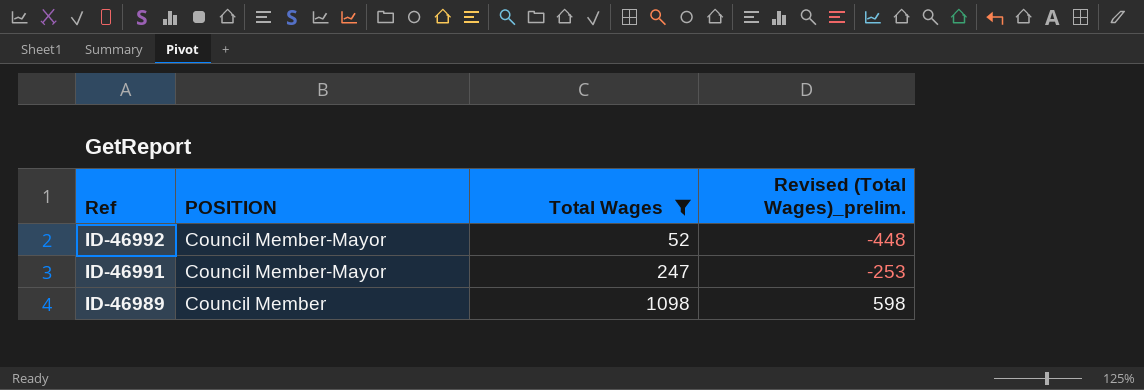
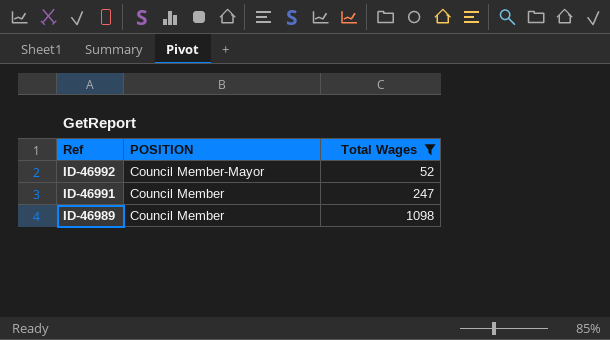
column Revised (Total Wages)_prelim. | formula: [Total Wages] - 500 -> none
ID-46991 | POSITION: Council Member-Mayor -> Council Member

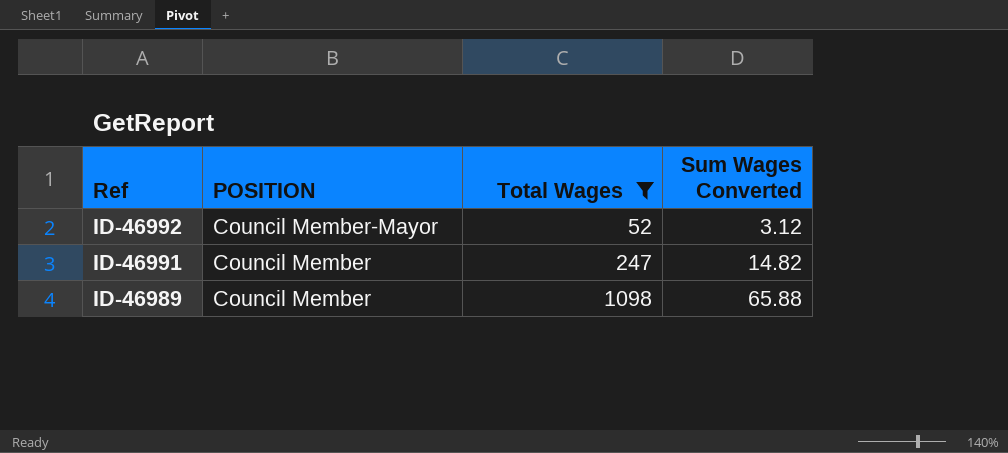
column Sum Wages Converted | formula: none -> [Total Wages] * 0.06

